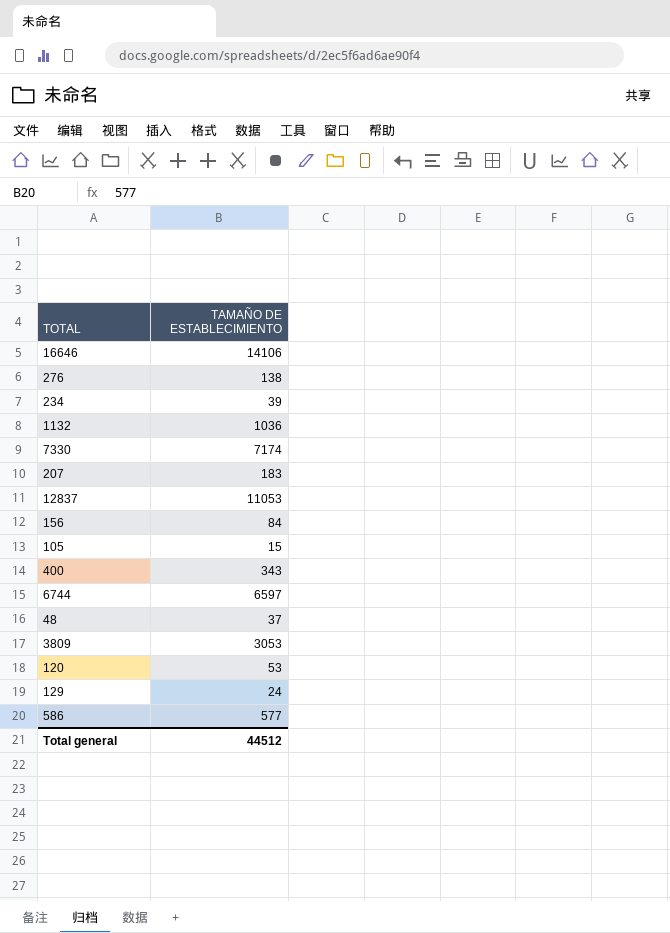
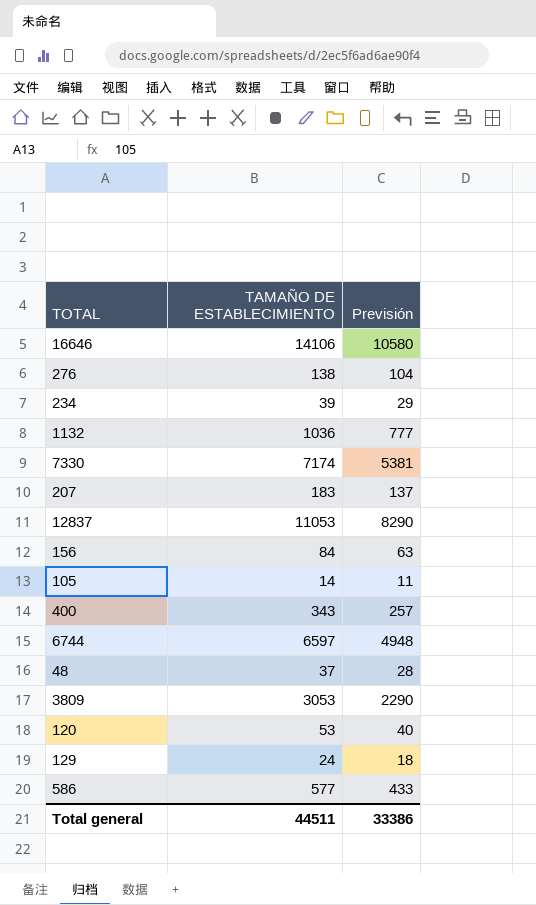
column Previsión | formula: none -> [TAMAÑO DE ESTABLECIMIENTO] * 0,75
105 | TAMAÑO DE ESTABLECIMIENTO: 15 -> 14
Total general | TAMAÑO DE ESTABLECIMIENTO: 44512 -> 44511

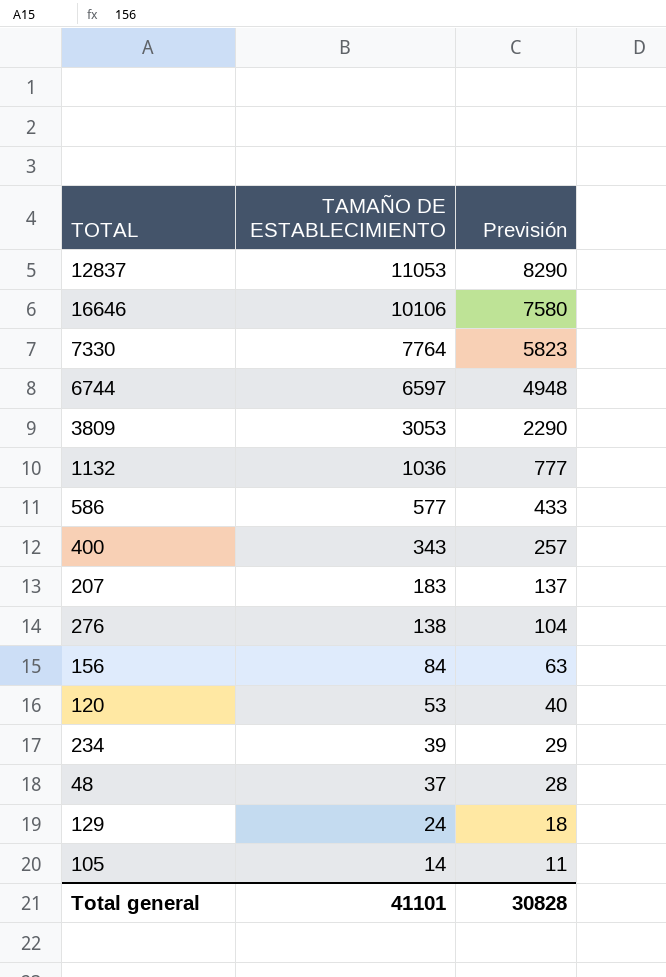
row order: none -> TAMAÑO DE ESTABLECIMIENTO descending
16646 | TAMAÑO DE ESTABLECIMIENTO: 14106 -> 10106
16646 | Previsión: 10580 -> 7580
7330 | TAMAÑO DE ESTABLECIMIENTO: 7174 -> 7764
7330 | Previsión: 5381 -> 5823
Total general | TAMAÑO DE ESTABLECIMIENTO: 44511 -> 41101
Total general | Previsión: 33386 -> 30828

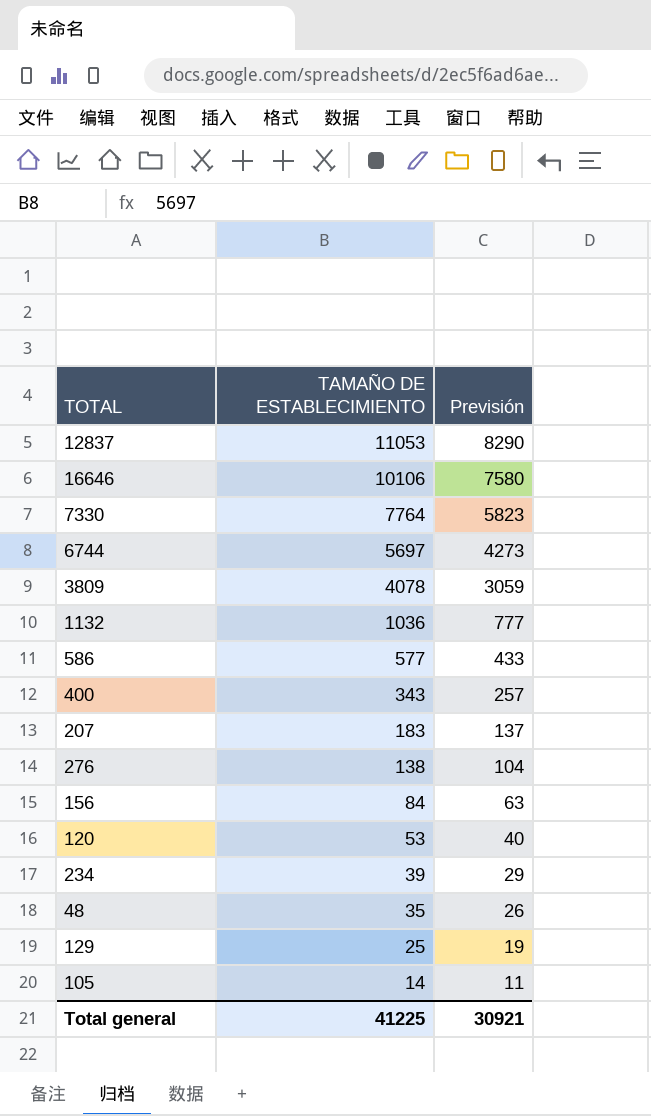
6744 | TAMAÑO DE ESTABLECIMIENTO: 6597 -> 5697
6744 | Previsión: 4948 -> 4273
3809 | TAMAÑO DE ESTABLECIMIENTO: 3053 -> 4078
3809 | Previsión: 2290 -> 3059
48 | TAMAÑO DE ESTABLECIMIENTO: 37 -> 35
48 | Previsión: 28 -> 26
129 | TAMAÑO DE ESTABLECIMIENTO: 24 -> 25
129 | Previsión: 18 -> 19
Total general | TAMAÑO DE ESTABLECIMIENTO: 41101 -> 41225
Total general | Previsión: 30828 -> 30921

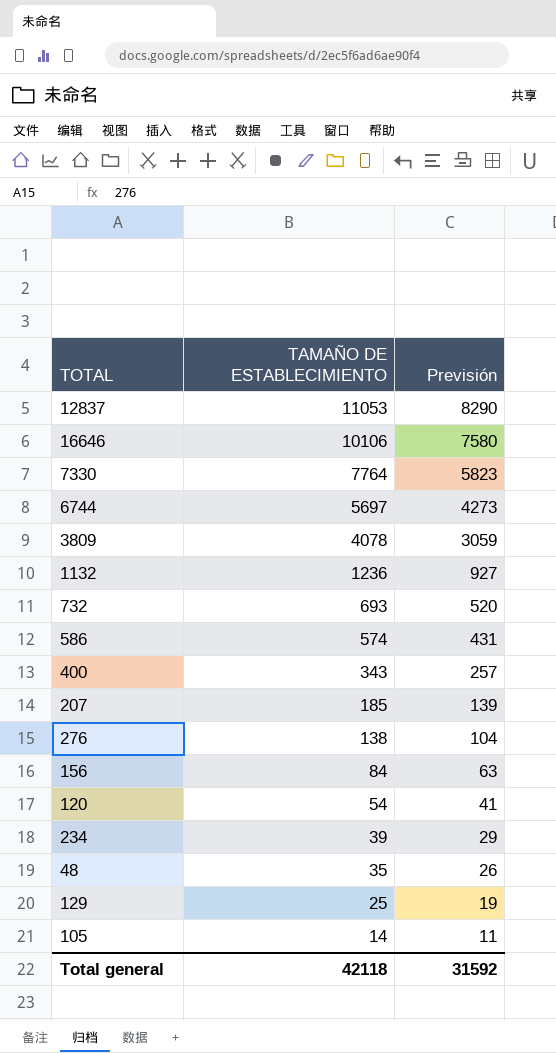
1132 | TAMAÑO DE ESTABLECIMIENTO: 1036 -> 1236
1132 | Previsión: 777 -> 927
row 732: none -> 693 | 520
586 | TAMAÑO DE ESTABLECIMIENTO: 577 -> 574
586 | Previsión: 433 -> 431
207 | TAMAÑO DE ESTABLECIMIENTO: 183 -> 185
207 | Previsión: 137 -> 139
120 | TAMAÑO DE ESTABLECIMIENTO: 53 -> 54
120 | Previsión: 40 -> 41
Total general | TAMAÑO DE ESTABLECIMIENTO: 41225 -> 42118
Total general | Previsión: 30921 -> 31592

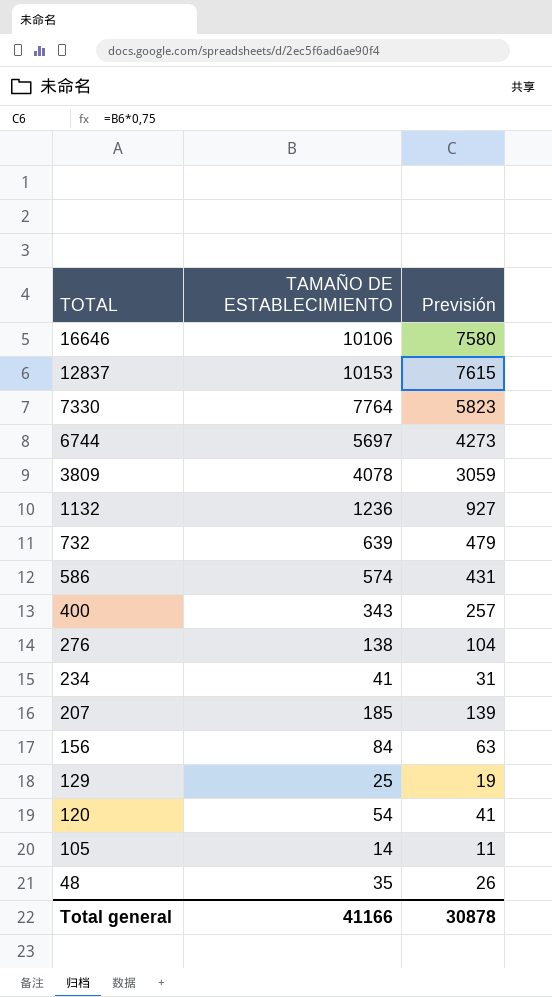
row order: TAMAÑO DE ESTABLECIMIENTO descending -> TOTAL descending
12837 | TAMAÑO DE ESTABLECIMIENTO: 11053 -> 10153
12837 | Previsión: 8290 -> 7615
732 | TAMAÑO DE ESTABLECIMIENTO: 693 -> 639
732 | Previsión: 520 -> 479
234 | TAMAÑO DE ESTABLECIMIENTO: 39 -> 41
234 | Previsión: 29 -> 31
Total general | TAMAÑO DE ESTABLECIMIENTO: 42118 -> 41166
Total general | Previsión: 31592 -> 30878

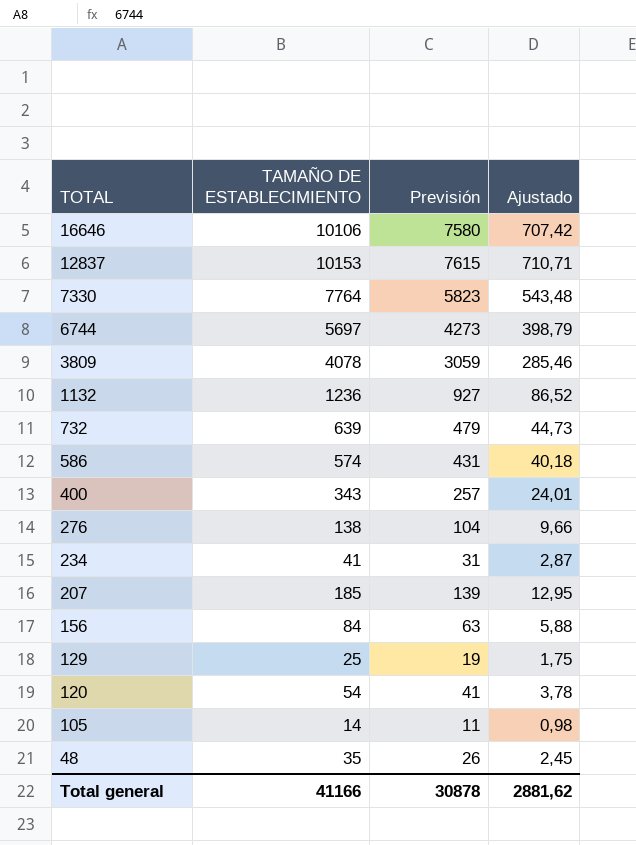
column Ajustado | formula: none -> [TAMAÑO DE ESTABLECIMIENTO] * 0,07

